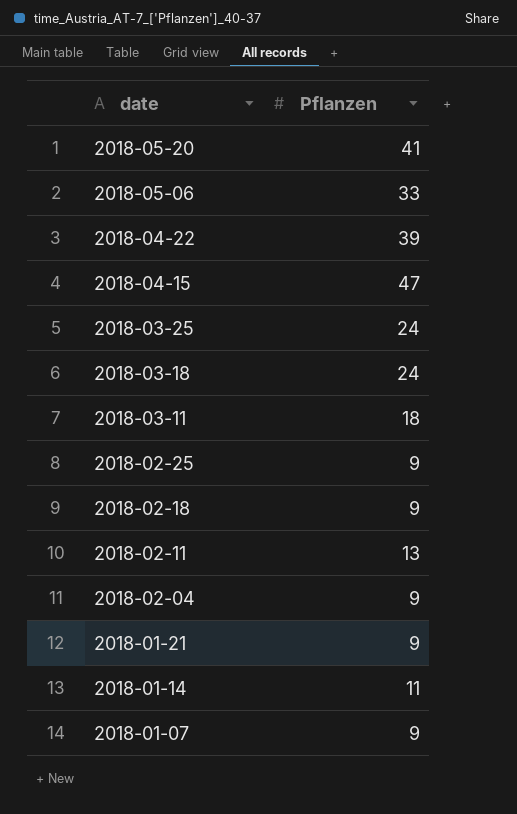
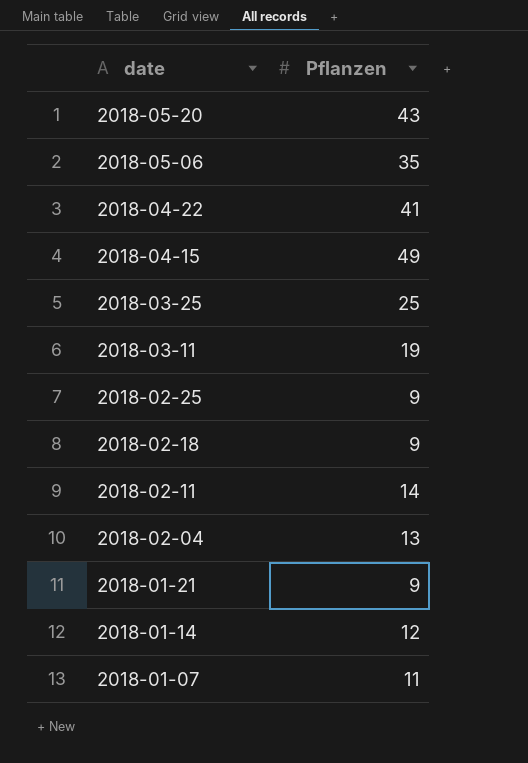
row 2018-03-18: 24 -> none
2018-05-20 | Pflanzen: 41 -> 43
2018-05-06 | Pflanzen: 33 -> 35
2018-04-22 | Pflanzen: 39 -> 41
2018-04-15 | Pflanzen: 47 -> 49
2018-03-25 | Pflanzen: 24 -> 25
2018-03-11 | Pflanzen: 18 -> 19
2018-02-11 | Pflanzen: 13 -> 14
2018-02-04 | Pflanzen: 9 -> 13
2018-01-14 | Pflanzen: 11 -> 12
2018-01-07 | Pflanzen: 9 -> 11

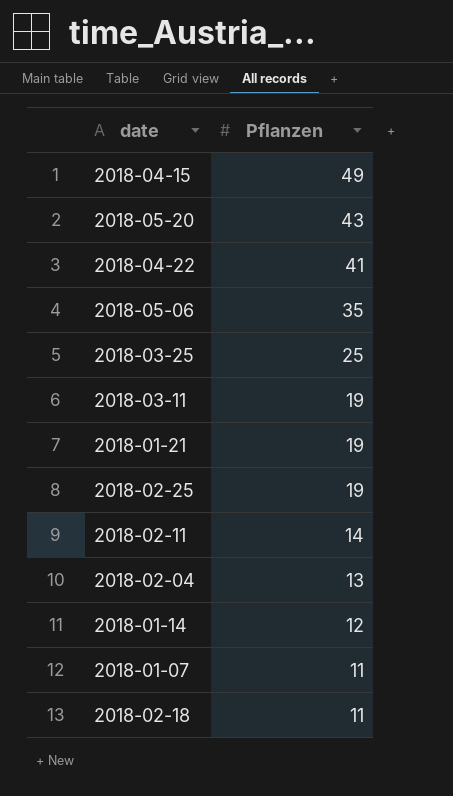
row order: date descending -> Pflanzen descending
2018-01-21 | Pflanzen: 9 -> 19
2018-02-25 | Pflanzen: 9 -> 19
2018-02-18 | Pflanzen: 9 -> 11

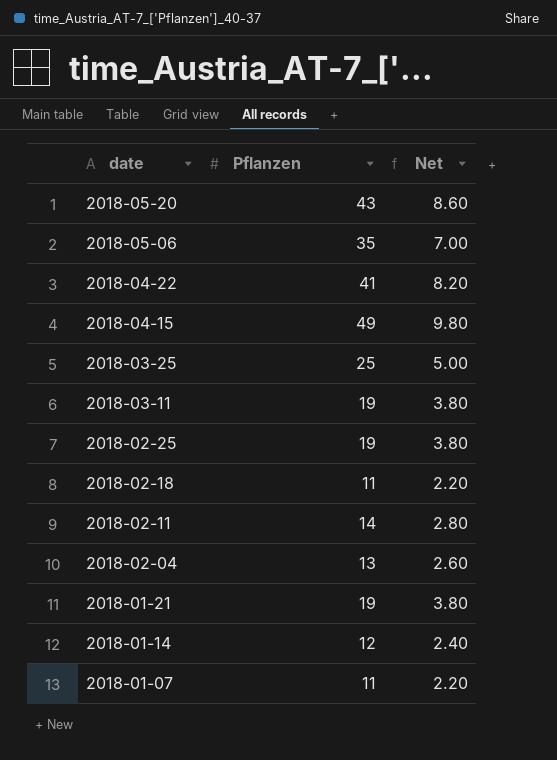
row order: Pflanzen descending -> date descending
column Net | formula: none -> [Pflanzen] * 0.2

